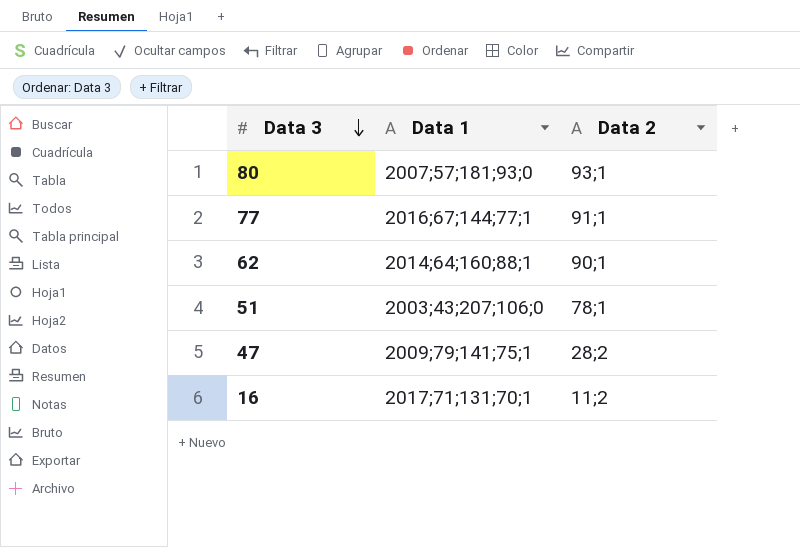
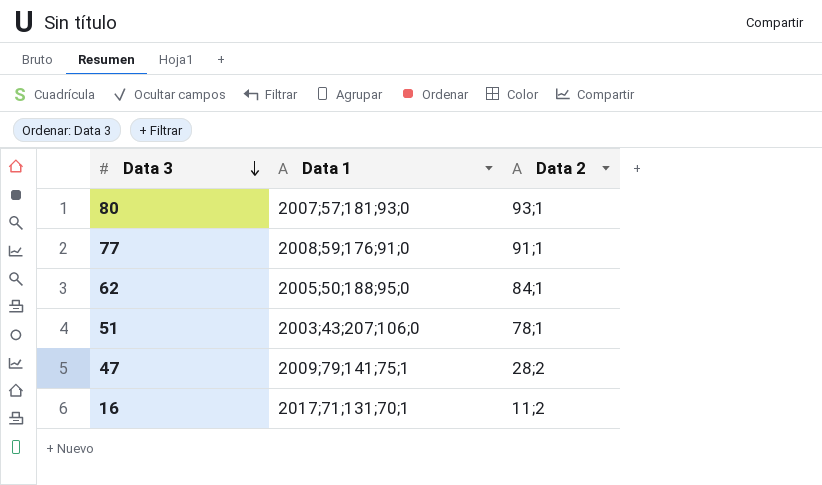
77 | Data 1: 2016;67;144;77;1 -> 2008;59;176;91;0
62 | Data 1: 2014;64;160;88;1 -> 2005;50;188;95;0
62 | Data 2: 90;1 -> 84;1

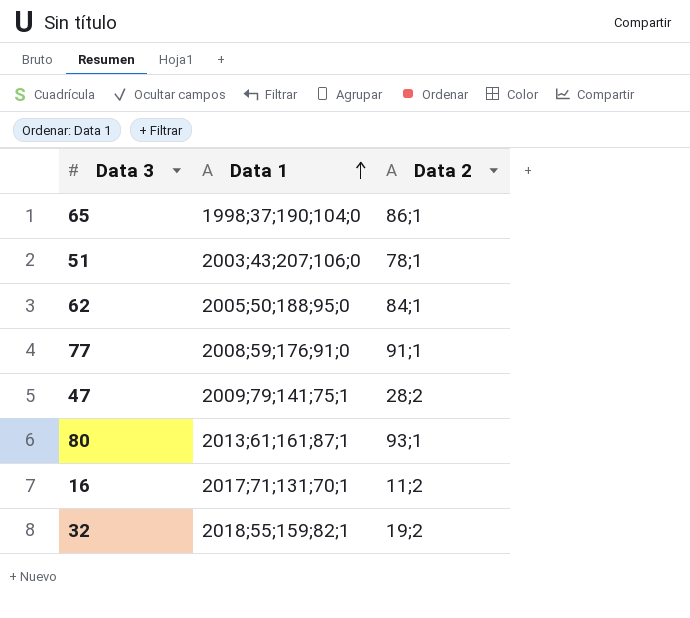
row order: Data 3 descending -> Data 1 ascending
row 65: none -> 1998;37;190;104;0 | 86;1
80 | Data 1: 2007;57;181;93;0 -> 2013;61;161;87;1
row 32: none -> 2018;55;159;82;1 | 19;2

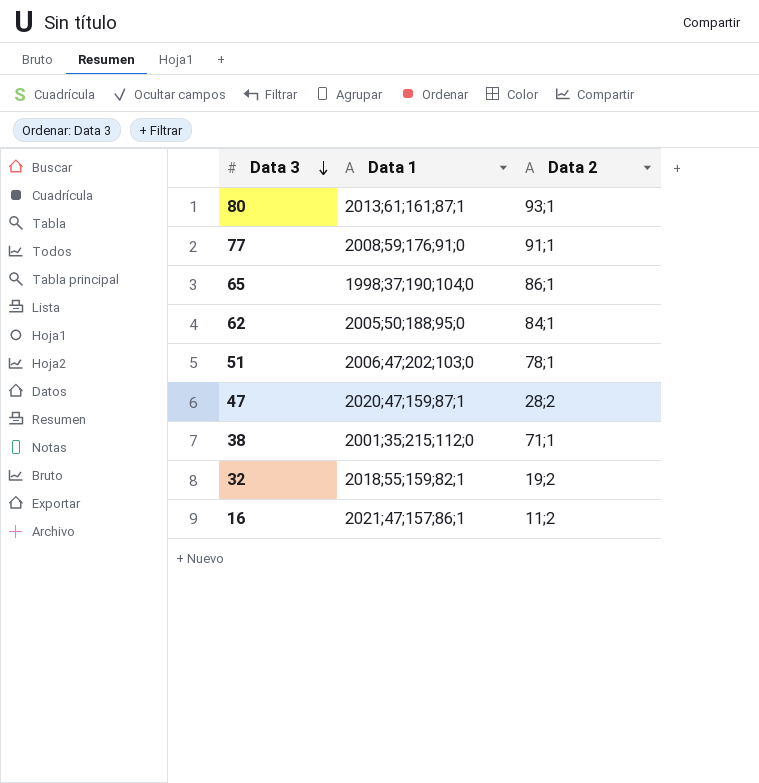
row order: Data 1 ascending -> Data 3 descending
51 | Data 1: 2003;43;207;106;0 -> 2006;47;202;103;0
47 | Data 1: 2009;79;141;75;1 -> 2020;47;159;87;1
row 38: none -> 2001;35;215;112;0 | 71;1
16 | Data 1: 2017;71;131;70;1 -> 2021;47;157;86;1

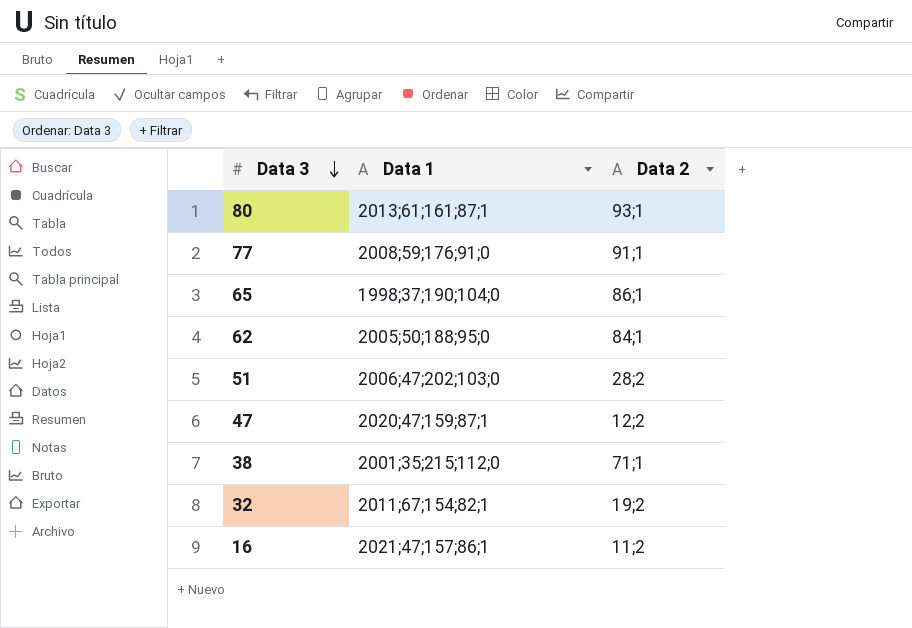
51 | Data 2: 78;1 -> 28;2
47 | Data 2: 28;2 -> 12;2
32 | Data 1: 2018;55;159;82;1 -> 2011;67;154;82;1

